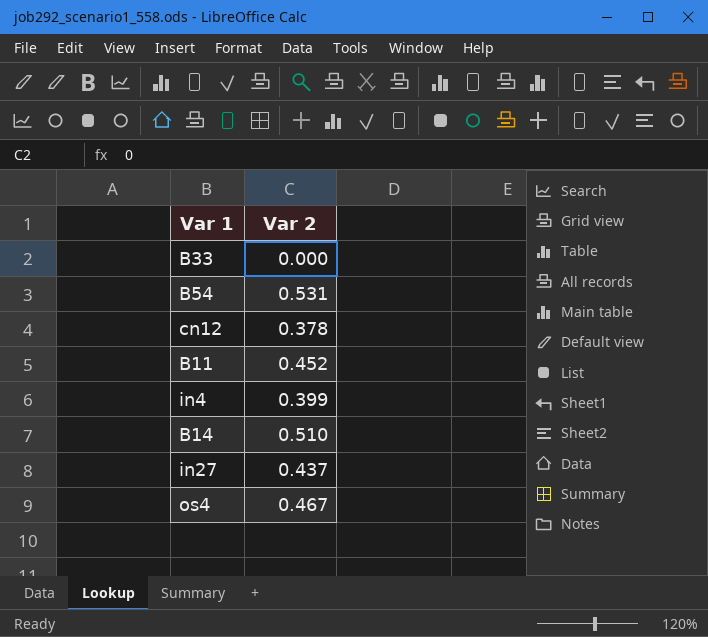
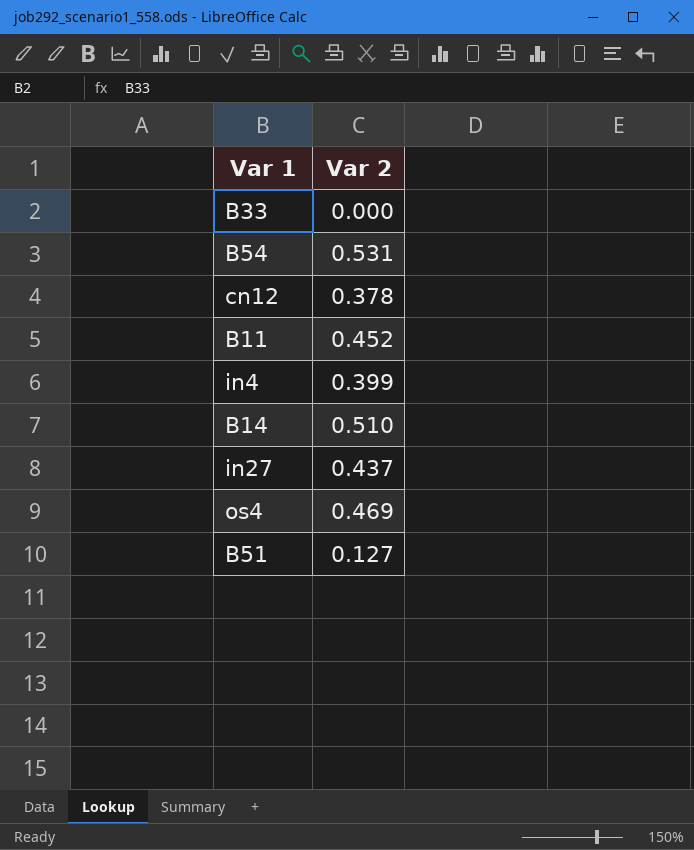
os4 | Var 2: 0.467 -> 0.469
row B51: none -> 0.127

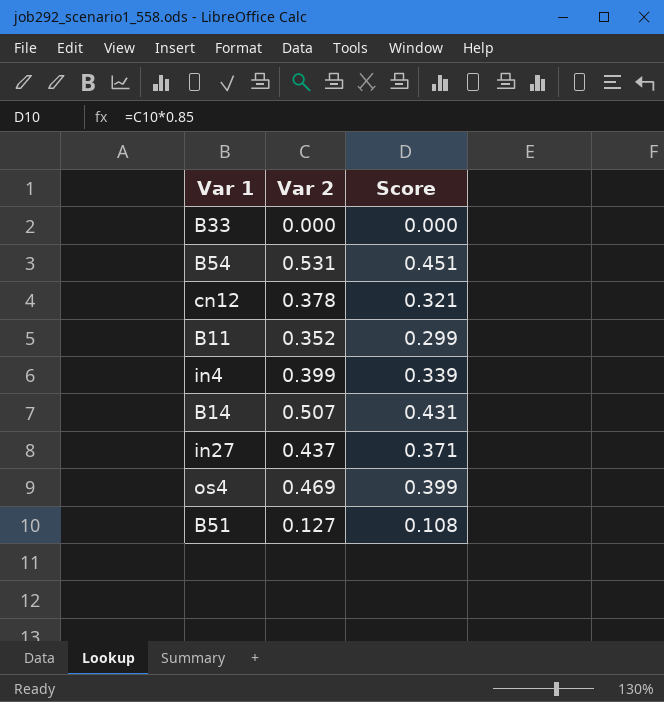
column Score | formula: none -> [Var 2] * 0.85
B11 | Var 2: 0.452 -> 0.352
B14 | Var 2: 0.510 -> 0.507

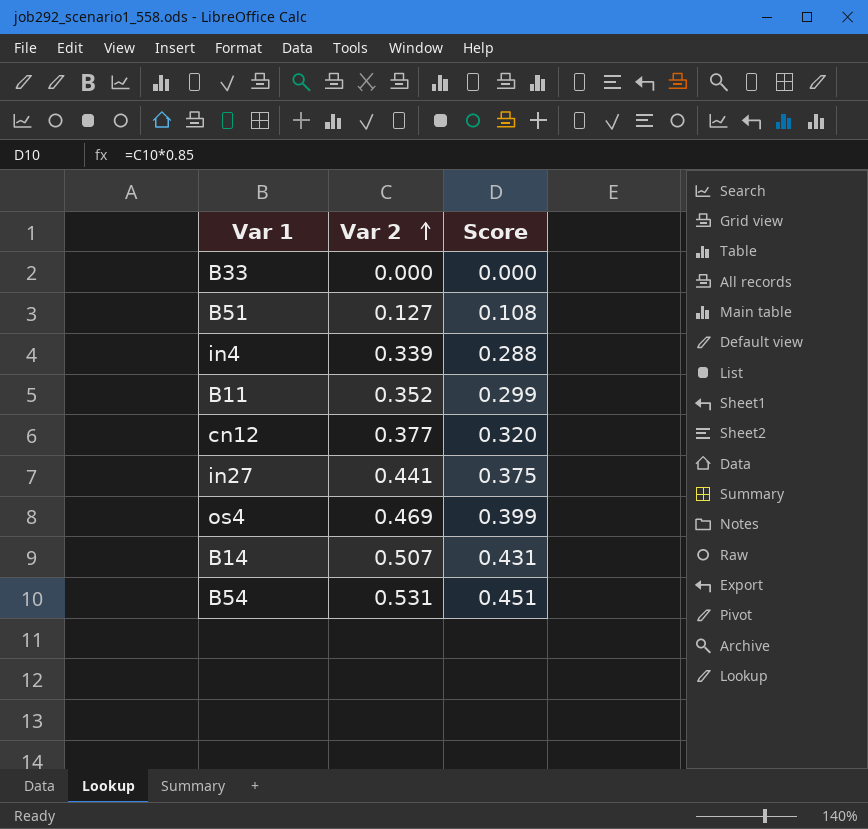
row order: none -> Var 2 ascending
in4 | Var 2: 0.399 -> 0.339
in4 | Score: 0.339 -> 0.288
cn12 | Var 2: 0.378 -> 0.377
cn12 | Score: 0.321 -> 0.320
in27 | Var 2: 0.437 -> 0.441
in27 | Score: 0.371 -> 0.375

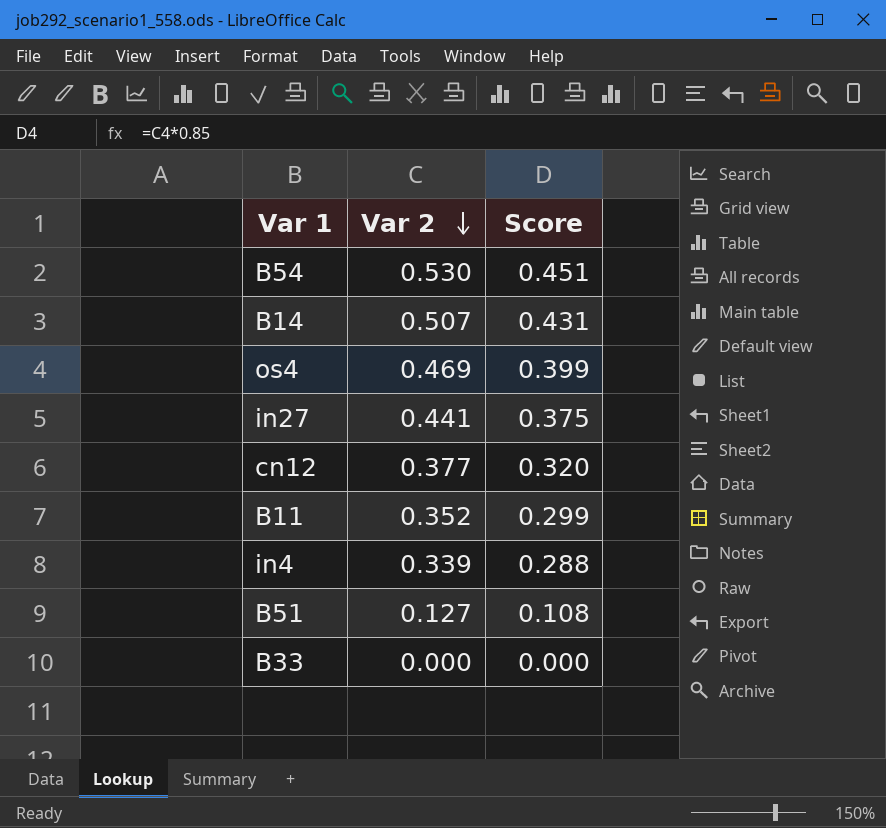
row order: Var 2 ascending -> Var 2 descending
B54 | Var 2: 0.531 -> 0.530

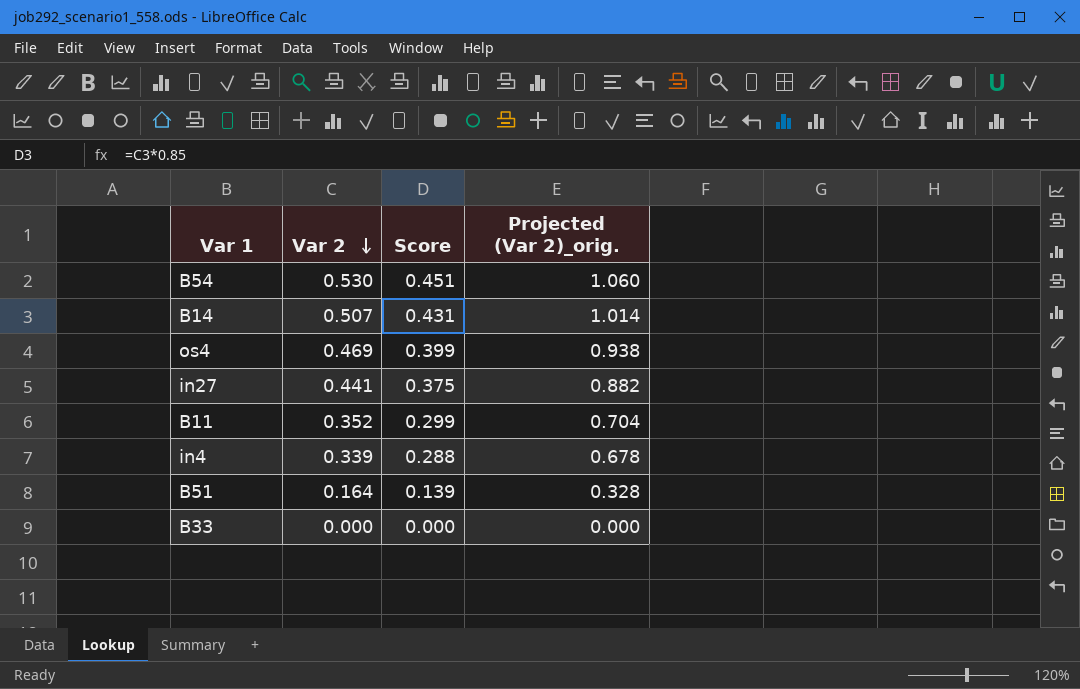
column Projected (Var 2)_orig. | formula: none -> [Var 2] * 2
row cn12: 0.377 | 0.320 -> none
B51 | Var 2: 0.127 -> 0.164
B51 | Score: 0.108 -> 0.139

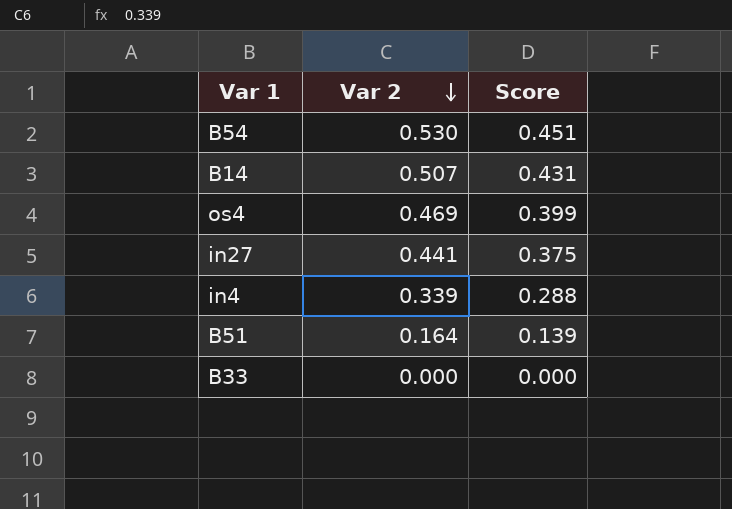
column Projected (Var 2)_orig. | formula: [Var 2] * 2 -> none
row B11: 0.352 | 0.299 | 0.704 -> none

